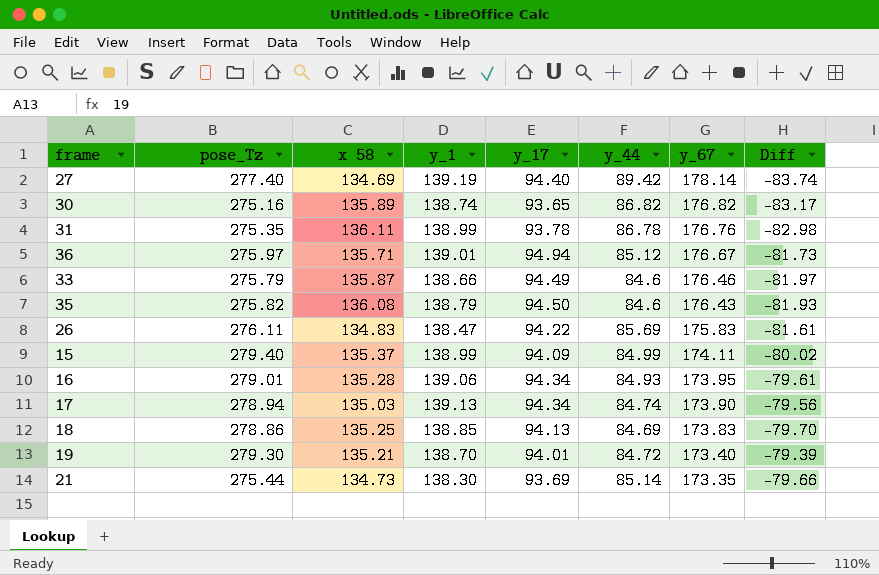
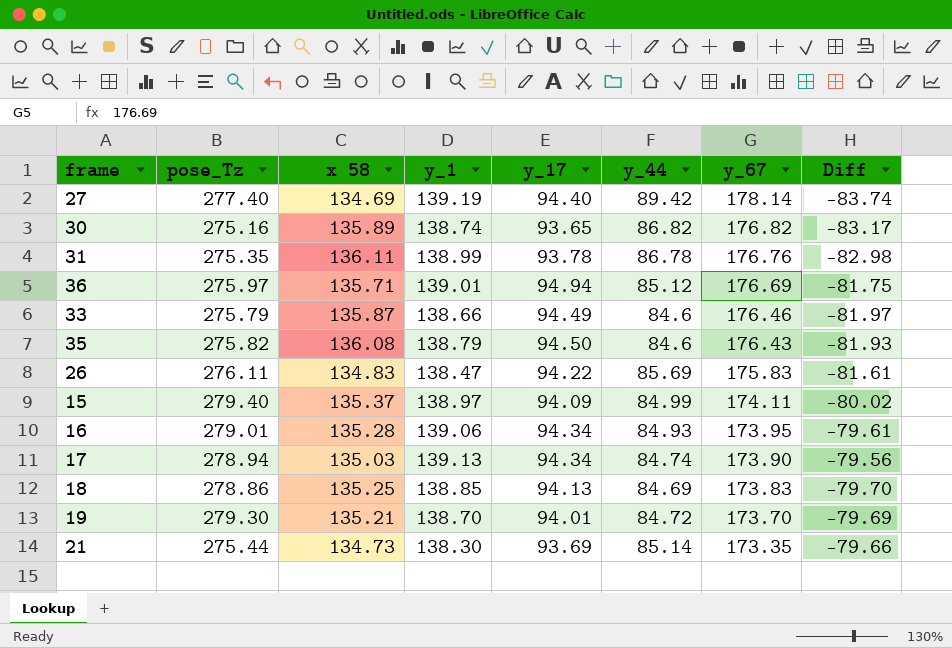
36 | y_67: 176.67 -> 176.69
36 | Diff: -81.73 -> -81.75
15 | y_1: 138.99 -> 138.97
19 | y_67: 173.40 -> 173.70
19 | Diff: -79.39 -> -79.69

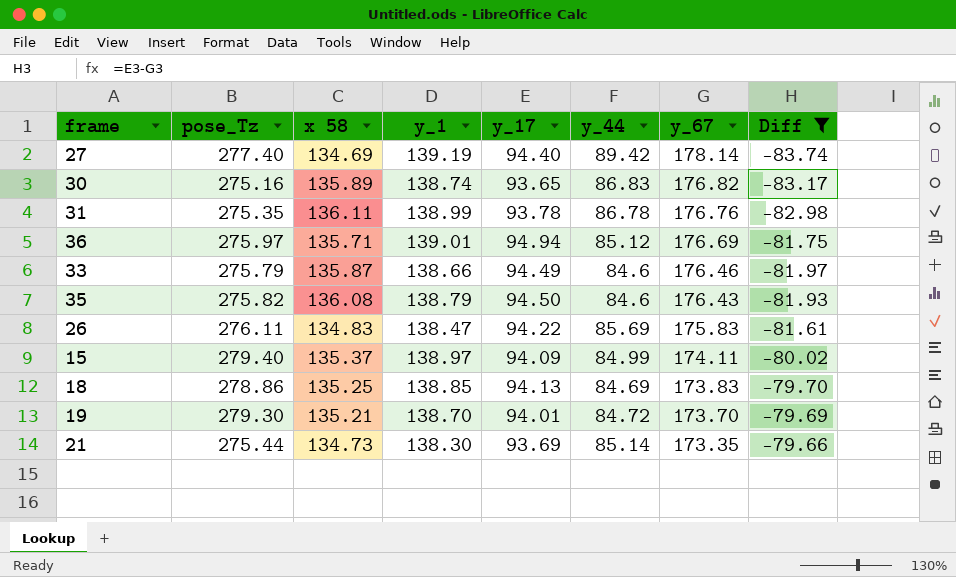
filter: none -> Diff <= -79.66
30 | y_44: 86.82 -> 86.83

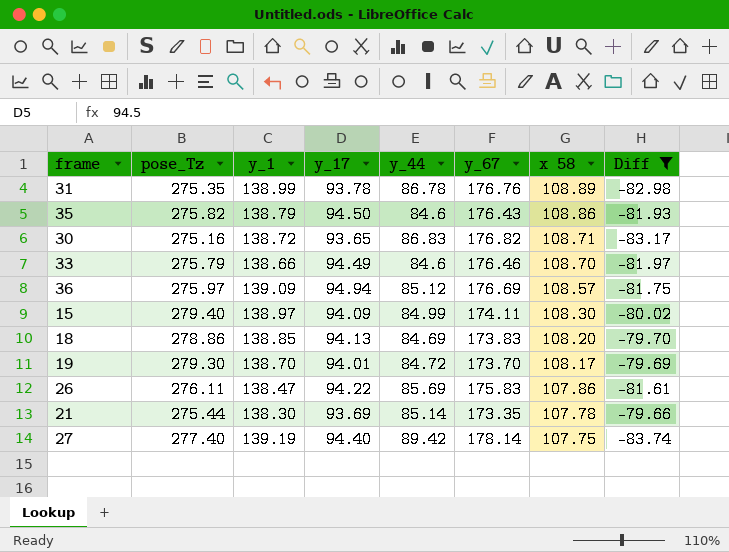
row order: y_67 descending -> x 58 descending
column x 58 | position: 3 -> 7
31 | x 58: 136.11 -> 108.89
35 | x 58: 136.08 -> 108.86
30 | y_1: 138.74 -> 138.72
30 | x 58: 135.89 -> 108.71
33 | x 58: 135.87 -> 108.70
36 | y_1: 139.01 -> 139.09
36 | x 58: 135.71 -> 108.57
15 | x 58: 135.37 -> 108.30
18 | x 58: 135.25 -> 108.20
19 | x 58: 135.21 -> 108.17
26 | x 58: 134.83 -> 107.86
21 | x 58: 134.73 -> 107.78
27 | x 58: 134.69 -> 107.75

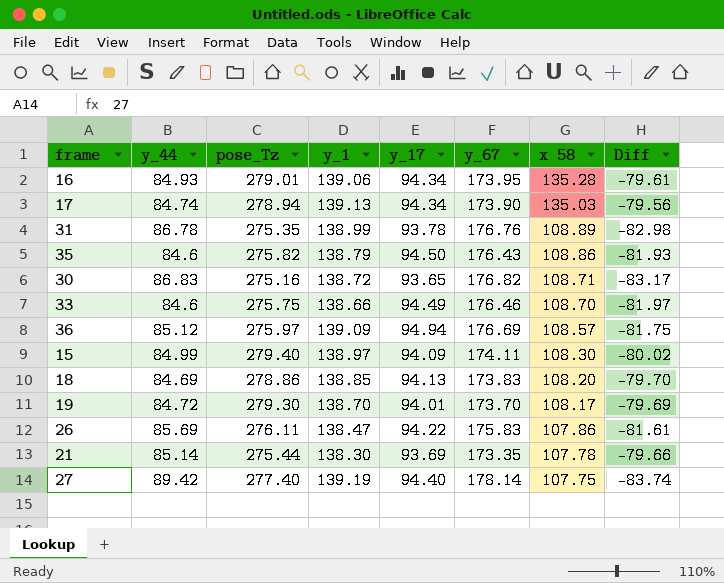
filter: Diff <= -79.66 -> none
column y_44 | position: 5 -> 2
33 | pose_Tz: 275.79 -> 275.75

